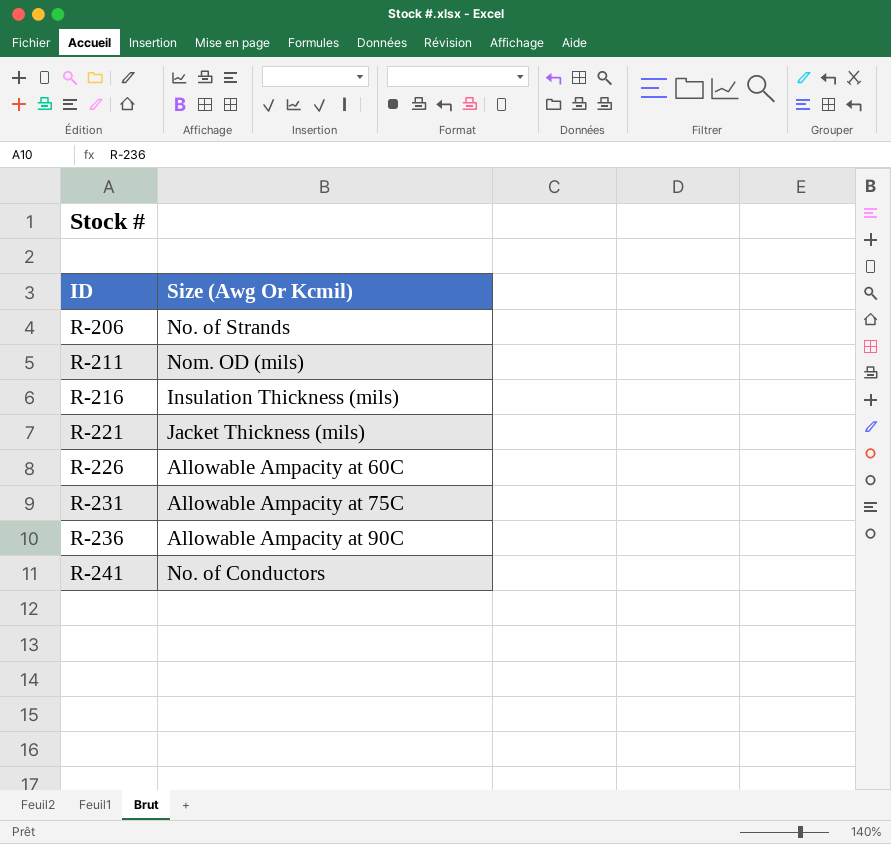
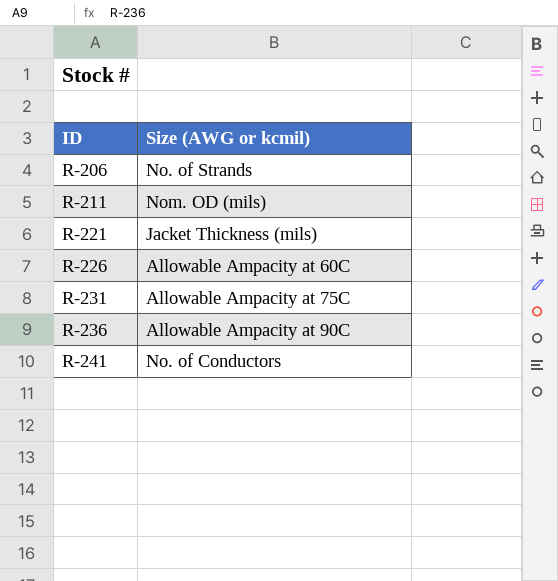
column name: Size (Awg Or Kcmil) -> Size (AWG or kcmil)
row R-216: Insulation Thickness (mils) -> none

